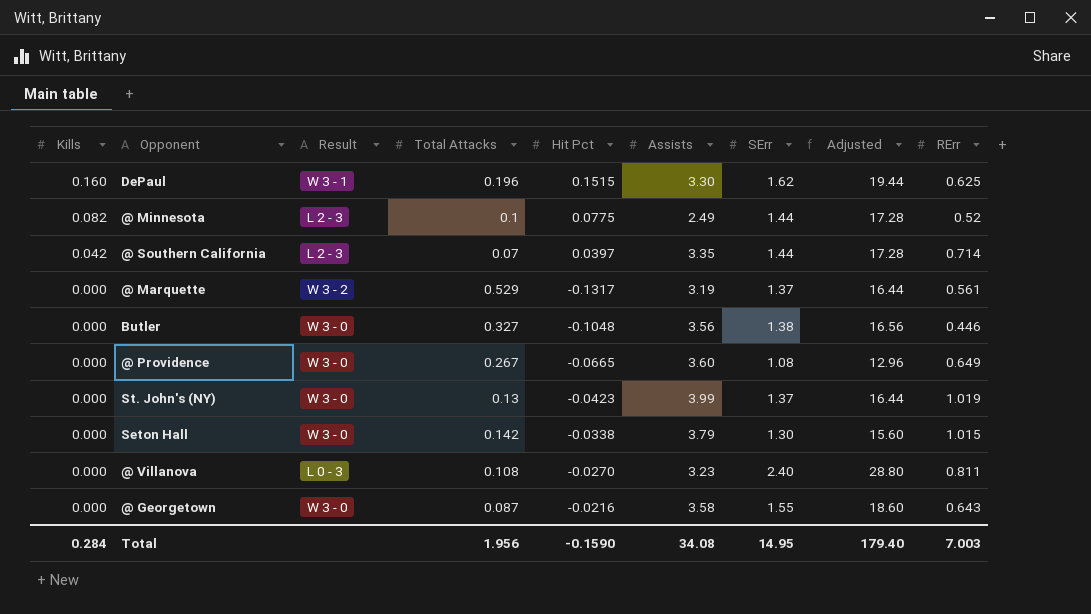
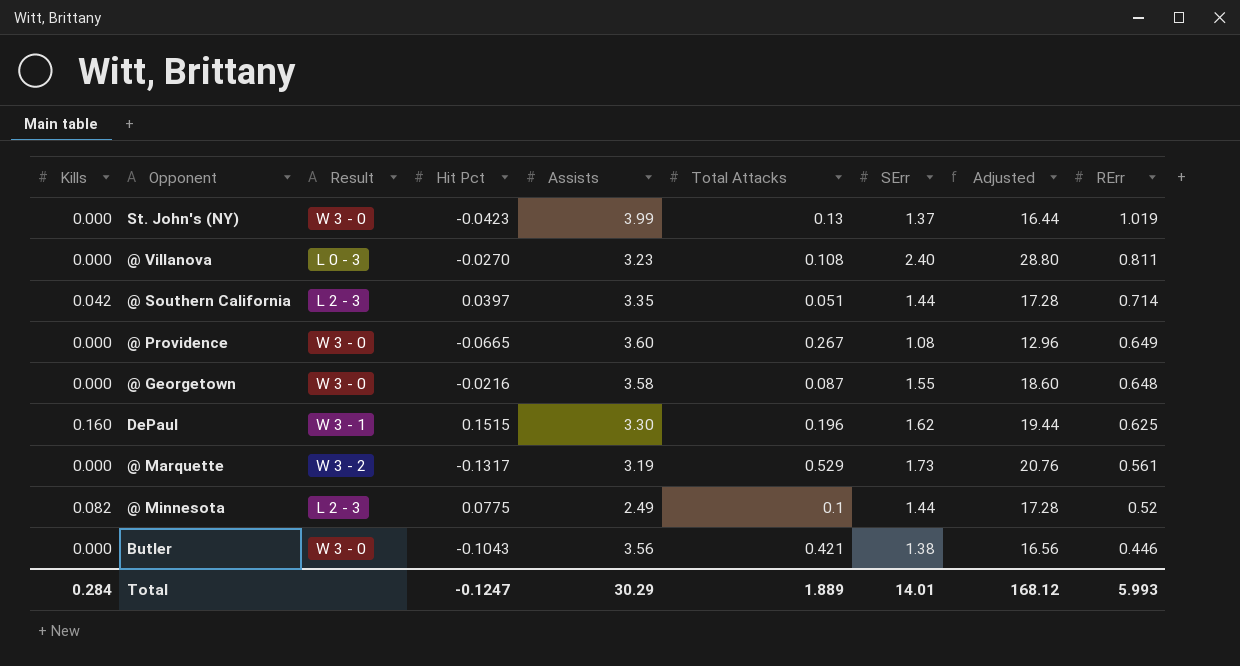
row order: Kills descending -> RErr descending
column Total Attacks | position: 4 -> 6
row Seton Hall: 0.000 | W 3 - 0 | 0.142 | -0.0338 | 3.79 | 1.30 | 15.60 | 1.015 -> none
@ Southern California | Total Attacks: 0.07 -> 0.051
@ Georgetown | RErr: 0.643 -> 0.648
@ Marquette | SErr: 1.37 -> 1.73
@ Marquette | Adjusted: 16.44 -> 20.76
Butler | Hit Pct: -0.1048 -> -0.1043
Butler | Total Attacks: 0.327 -> 0.421
Total | Hit Pct: -0.1590 -> -0.1247
Total | Assists: 34.08 -> 30.29
Total | Total Attacks: 1.956 -> 1.889
Total | SErr: 14.95 -> 14.01
Total | Adjusted: 179.40 -> 168.12
Total | RErr: 7.003 -> 5.993

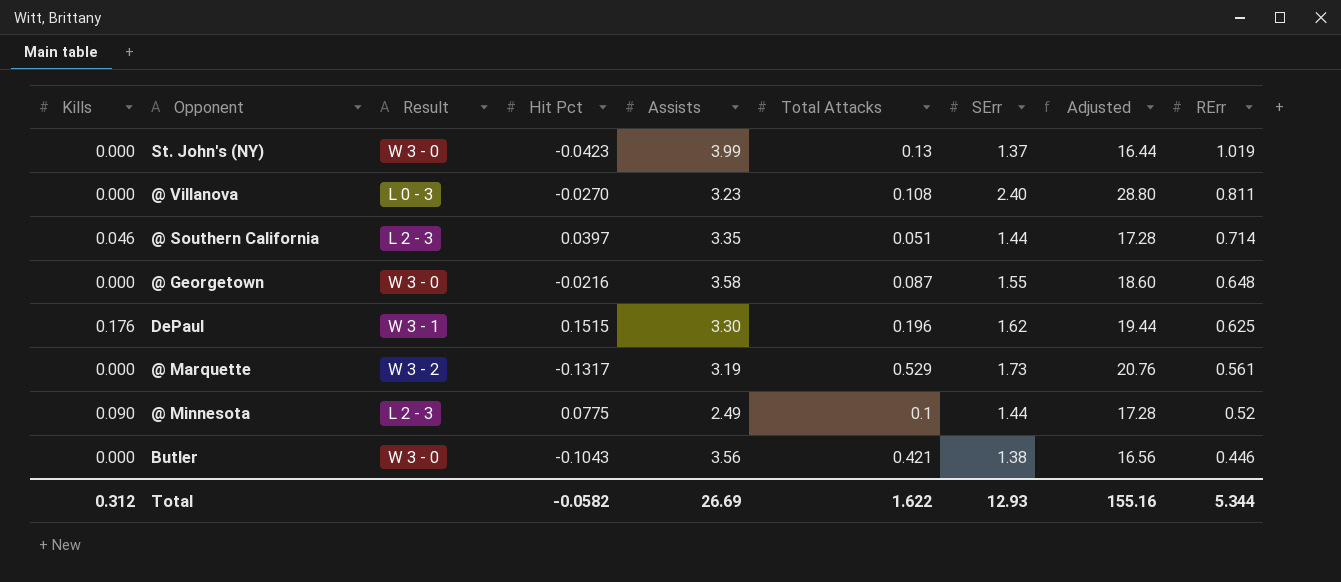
row @ Providence: 0.000 | W 3 - 0 | -0.0665 | 3.60 | 0.267 | 1.08 | 12.96 | 0.649 -> none
@ Southern California | Kills: 0.042 -> 0.046
DePaul | Kills: 0.160 -> 0.176
@ Minnesota | Kills: 0.082 -> 0.090
Total | Kills: 0.284 -> 0.312
Total | Hit Pct: -0.1247 -> -0.0582
Total | Assists: 30.29 -> 26.69
Total | Total Attacks: 1.889 -> 1.622
Total | SErr: 14.01 -> 12.93
Total | Adjusted: 168.12 -> 155.16
Total | RErr: 5.993 -> 5.344

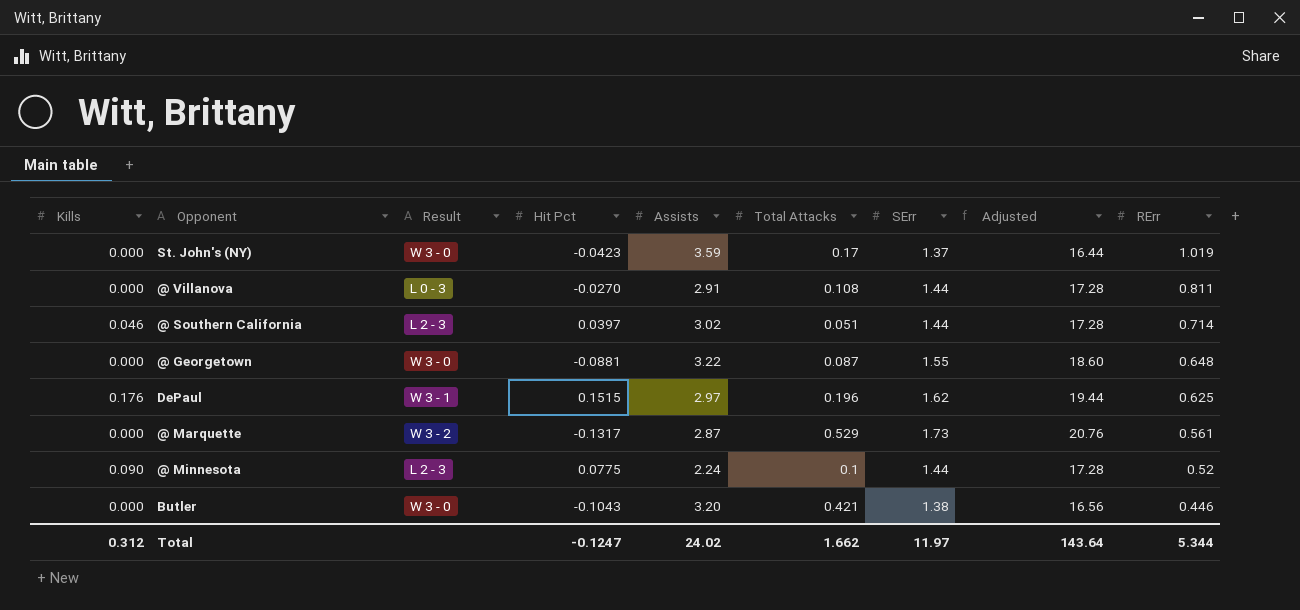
St. John's (NY) | Assists: 3.99 -> 3.59
St. John's (NY) | Total Attacks: 0.13 -> 0.17
@ Villanova | Assists: 3.23 -> 2.91
@ Villanova | SErr: 2.40 -> 1.44
@ Villanova | Adjusted: 28.80 -> 17.28
@ Southern California | Assists: 3.35 -> 3.02
@ Georgetown | Hit Pct: -0.0216 -> -0.0881
@ Georgetown | Assists: 3.58 -> 3.22
DePaul | Assists: 3.30 -> 2.97
@ Marquette | Assists: 3.19 -> 2.87
@ Minnesota | Assists: 2.49 -> 2.24
Butler | Assists: 3.56 -> 3.20
Total | Hit Pct: -0.0582 -> -0.1247
Total | Assists: 26.69 -> 24.02
Total | Total Attacks: 1.622 -> 1.662
Total | SErr: 12.93 -> 11.97
Total | Adjusted: 155.16 -> 143.64

